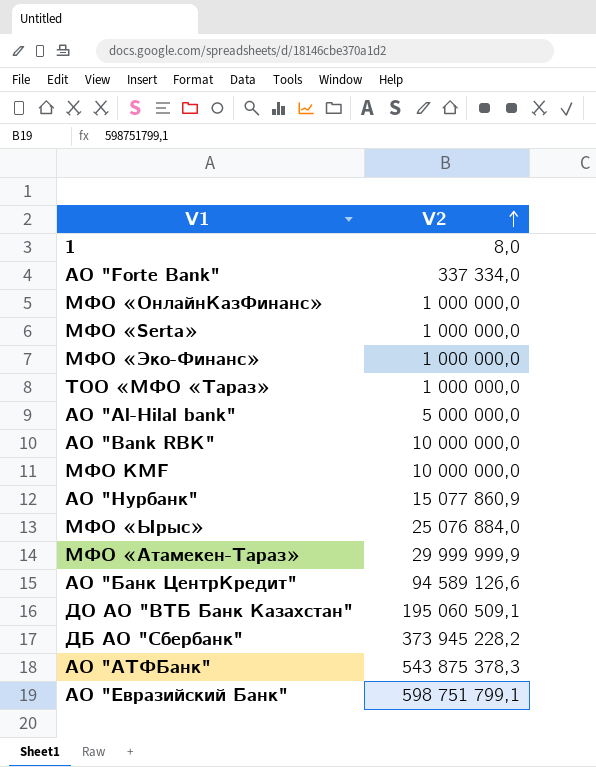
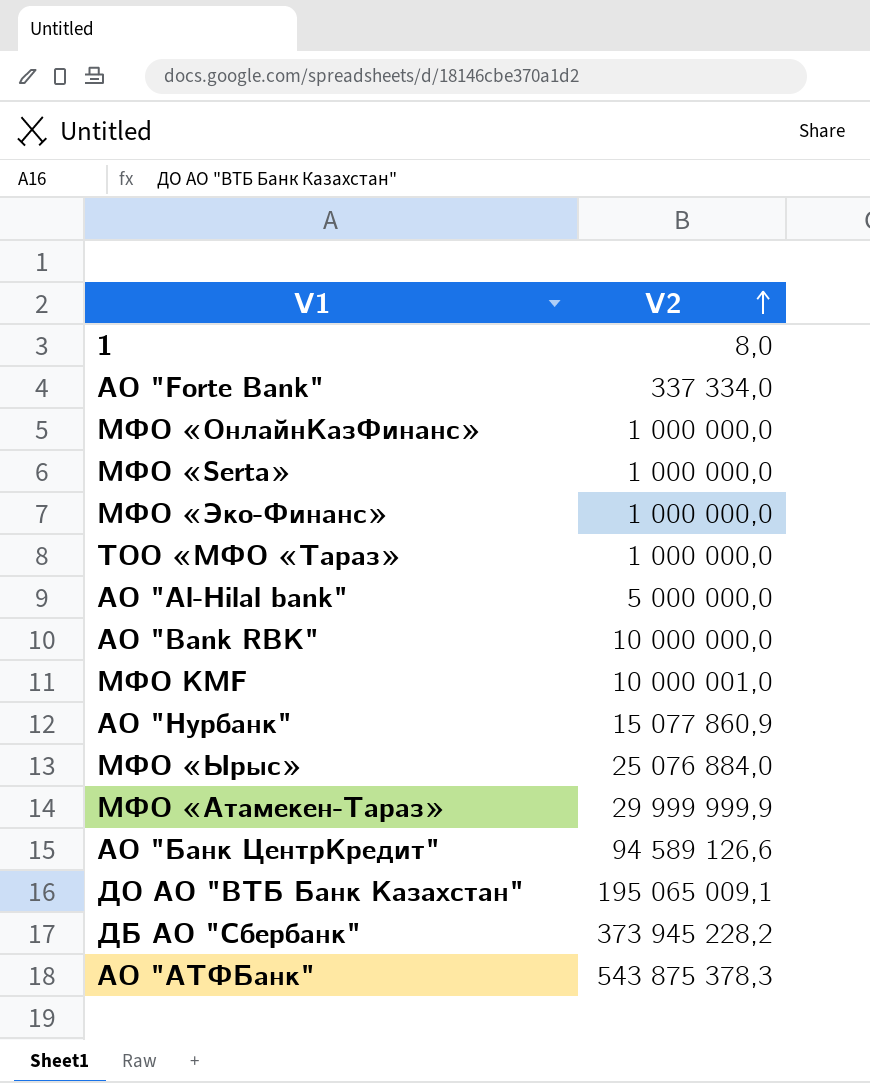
row АО "Евразийский Банк": 598 751 799,1 -> none
МФО KMF | V2: 10 000 000,0 -> 10 000 001,0
ДО АО "ВТБ Банк Казахстан" | V2: 195 060 509,1 -> 195 065 009,1

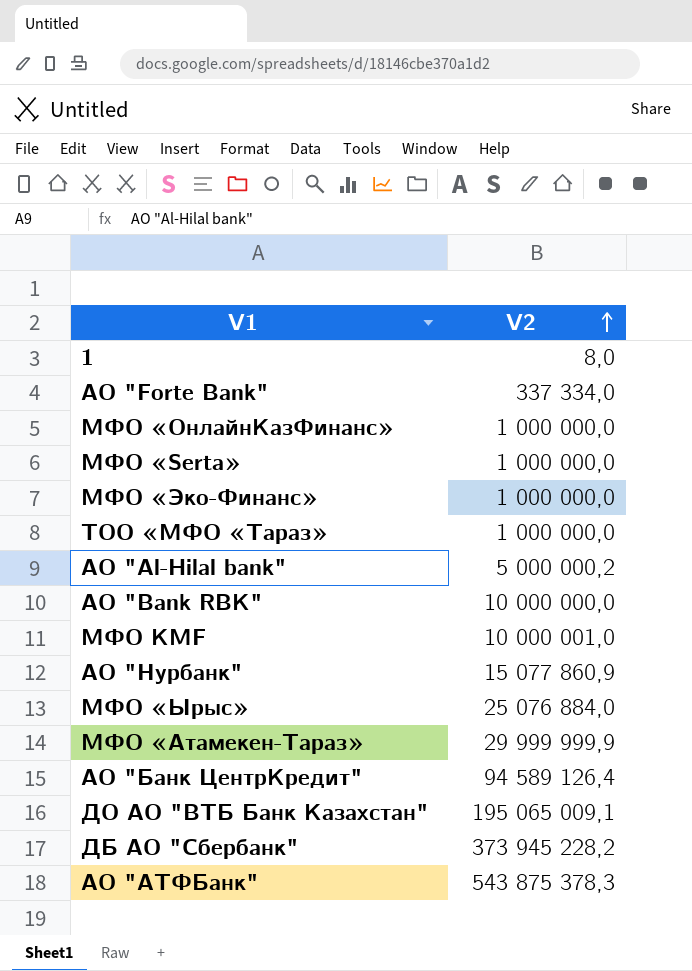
АО "Al-Hilal bank" | V2: 5 000 000,0 -> 5 000 000,2
АО "Банк ЦентрКредит" | V2: 94 589 126,6 -> 94 589 126,4

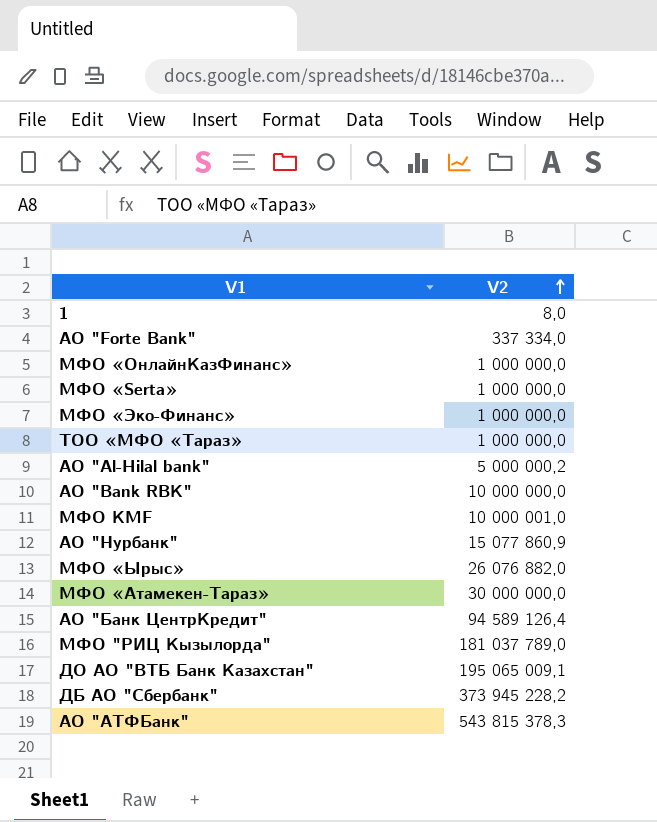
МФО «Ырыс» | V2: 25 076 884,0 -> 26 076 882,0
МФО «Атамекен-Тараз» | V2: 29 999 999,9 -> 30 000 000,0
row МФО "РИЦ Кызылорда": none -> 181 037 789,0
АО "АТФБанк" | V2: 543 875 378,3 -> 543 815 378,3

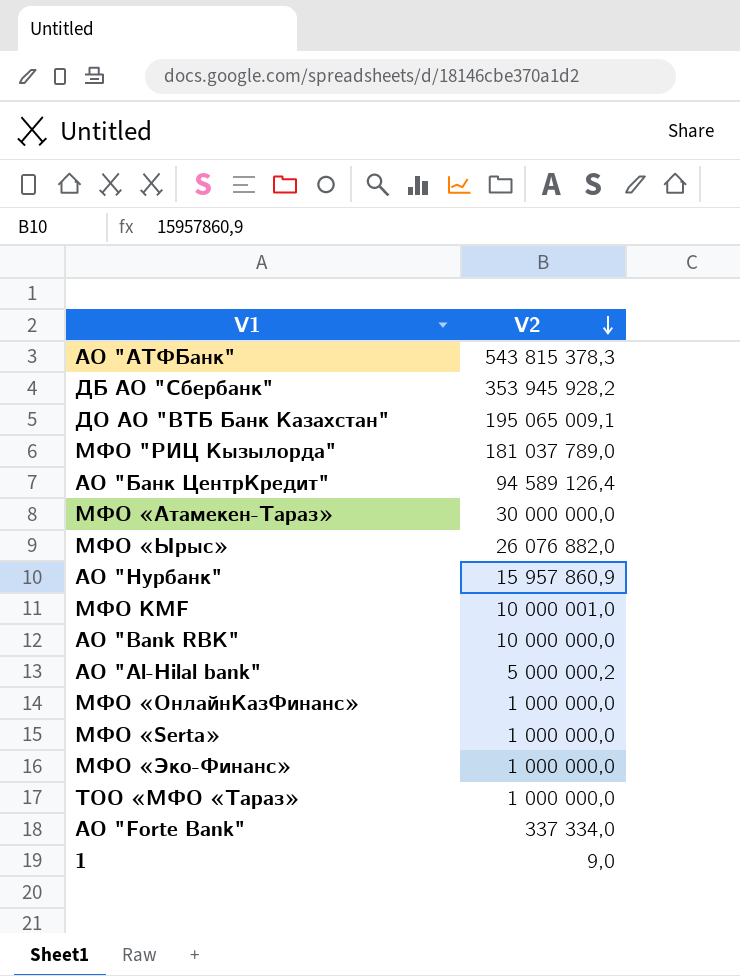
row order: V2 ascending -> V2 descending
ДБ АО "Сбербанк" | V2: 373 945 228,2 -> 353 945 928,2
АО "Нурбанк" | V2: 15 077 860,9 -> 15 957 860,9
1 | V2: 8,0 -> 9,0

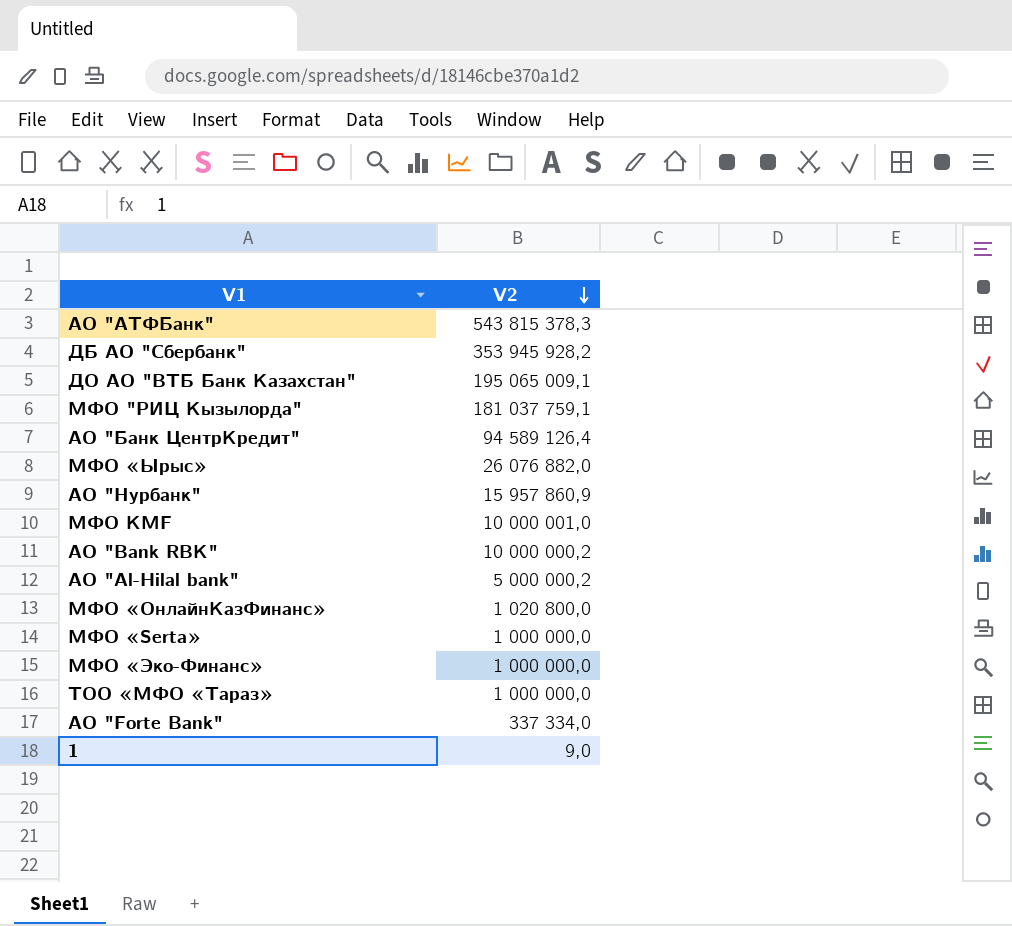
row МФО «Атамекен-Тараз»: 30 000 000,0 -> none
МФО "РИЦ Кызылорда" | V2: 181 037 789,0 -> 181 037 759,1
АО "Bank RBK" | V2: 10 000 000,0 -> 10 000 000,2
МФО «ОнлайнКазФинанс» | V2: 1 000 000,0 -> 1 020 800,0

